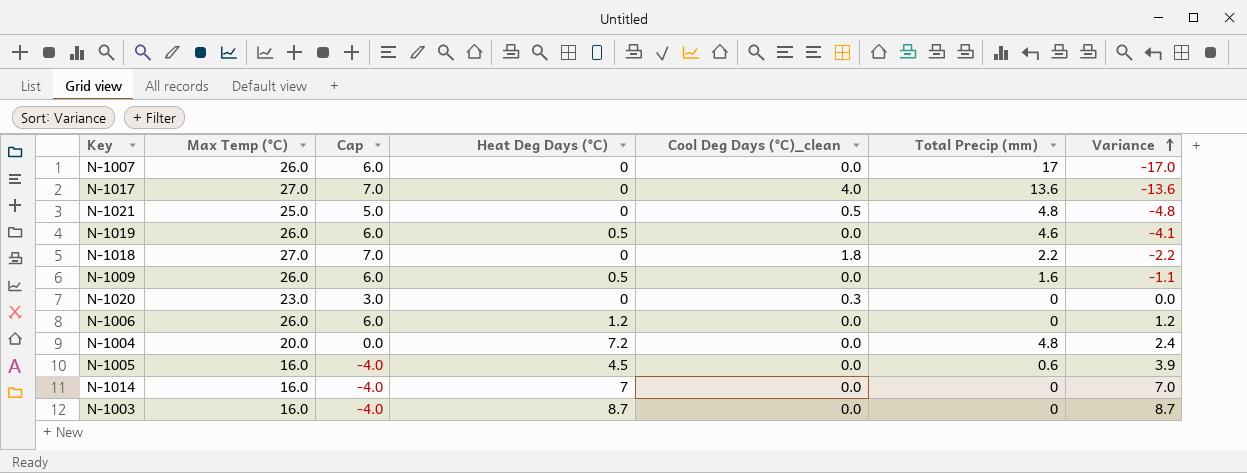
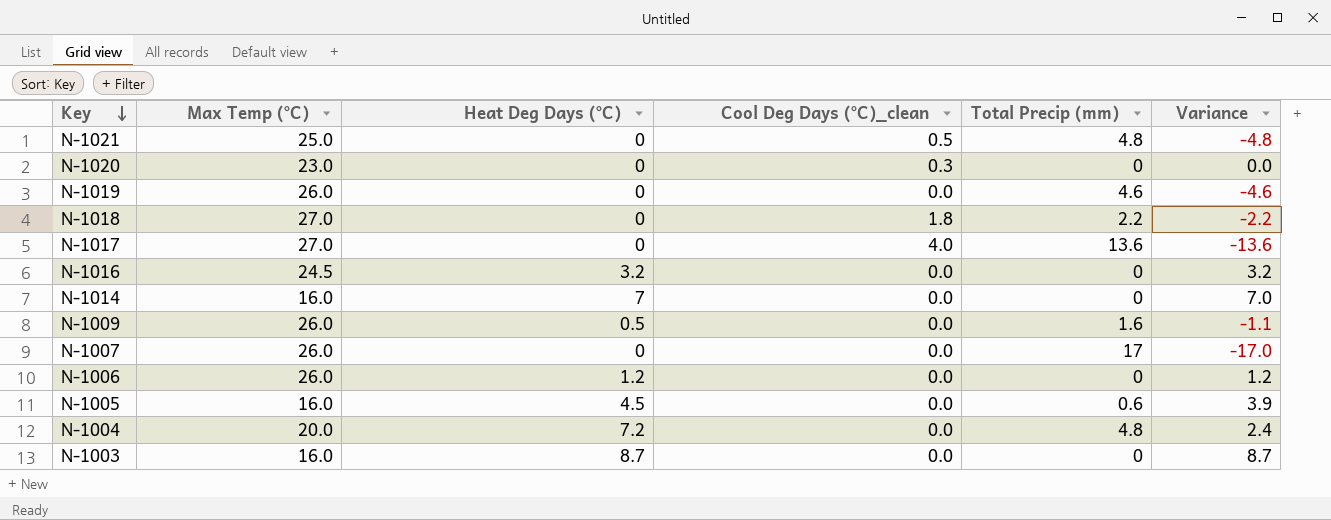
row order: Variance ascending -> Key descending
column Cap | formula: [Max Temp (°C)] - 20 -> none
N-1019 | Heat Deg Days (°C): 0.5 -> 0
N-1019 | Variance: -4.1 -> -4.6
row N-1016: none -> 24.5 | 3.2 | 0.0 | 0 | 3.2

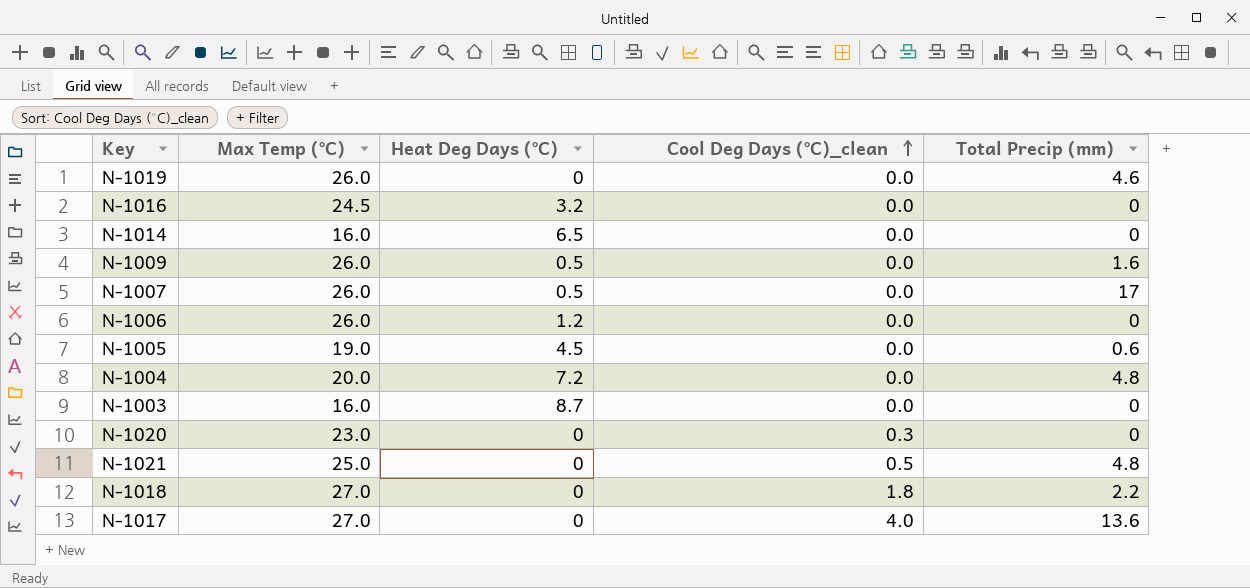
row order: Key descending -> Cool Deg Days (°C)_clean ascending
column Variance | formula: [Heat Deg Days (°C)] - [Total Precip (mm)] -> none
N-1014 | Heat Deg Days (°C): 7 -> 6.5
N-1007 | Heat Deg Days (°C): 0 -> 0.5
N-1005 | Max Temp (°C): 16.0 -> 19.0

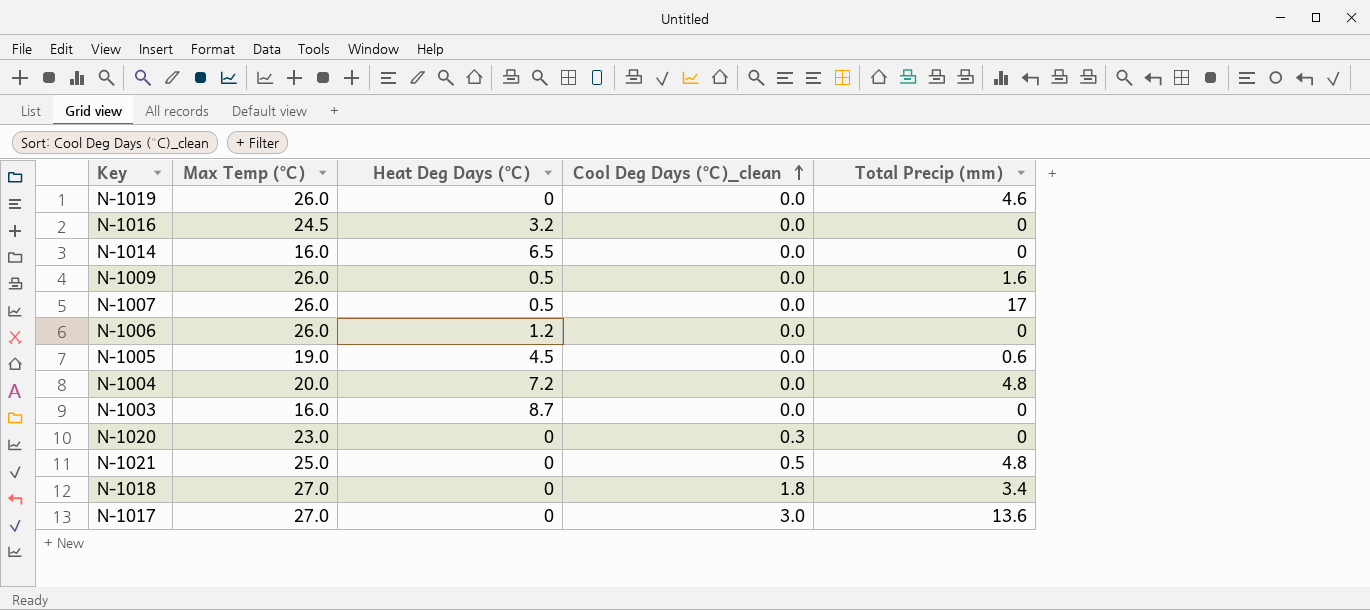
N-1018 | Total Precip (mm): 2.2 -> 3.4
N-1017 | Cool Deg Days (°C)_clean: 4.0 -> 3.0

